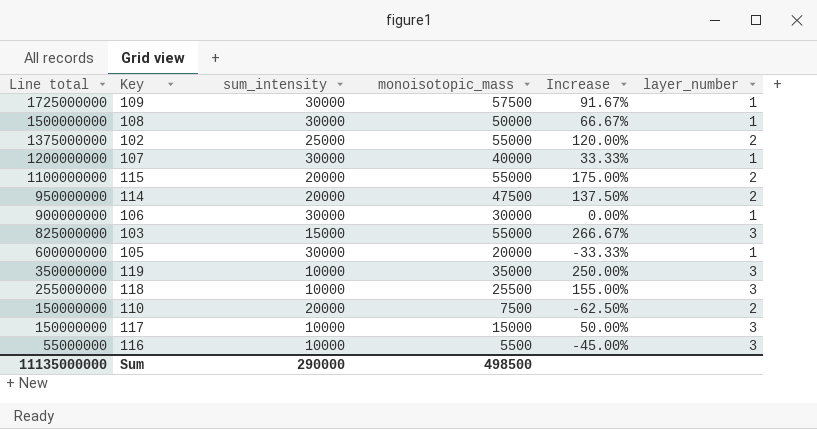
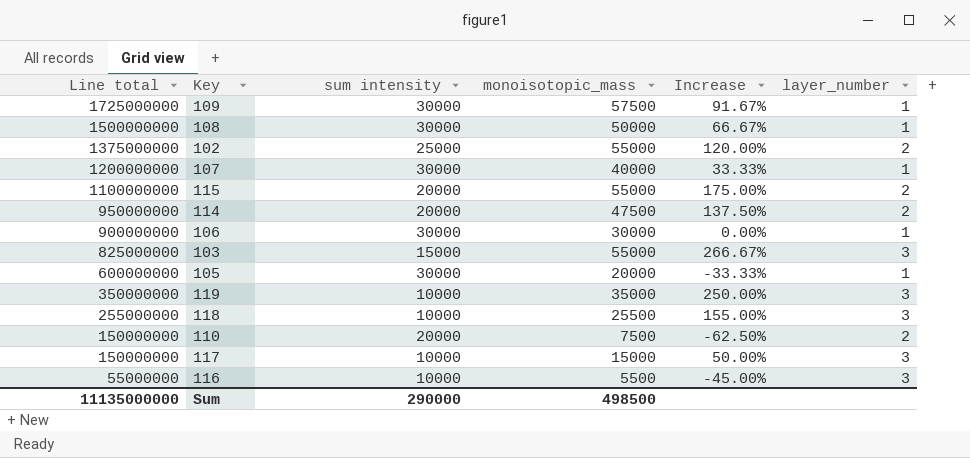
column name: sum_intensity -> sum intensity

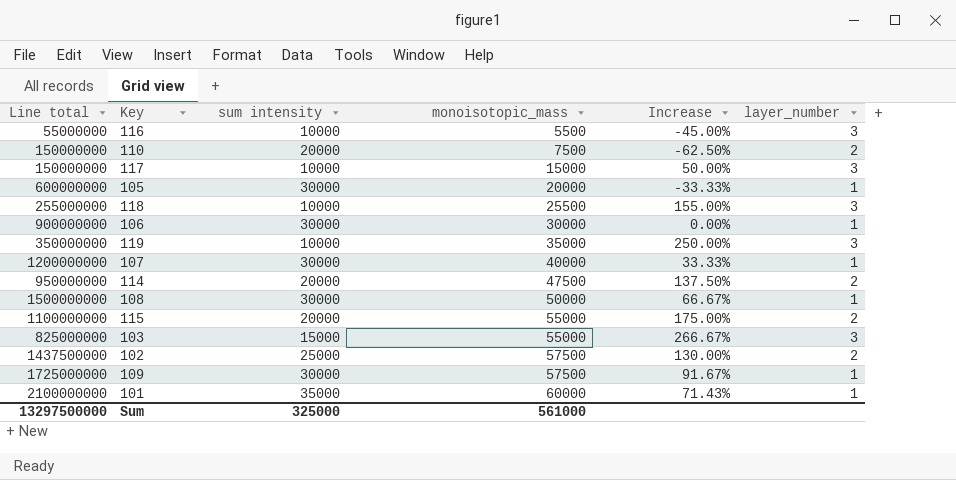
row order: Line total descending -> monoisotopic_mass ascending
102 | Line total: 1375000000 -> 1437500000
102 | monoisotopic_mass: 55000 -> 57500
102 | Increase: 120.00% -> 130.00%
row 101: none -> 2100000000 | 35000 | 60000 | 71.43% | 1
Sum | Line total: 11135000000 -> 13297500000
Sum | sum intensity: 290000 -> 325000
Sum | monoisotopic_mass: 498500 -> 561000

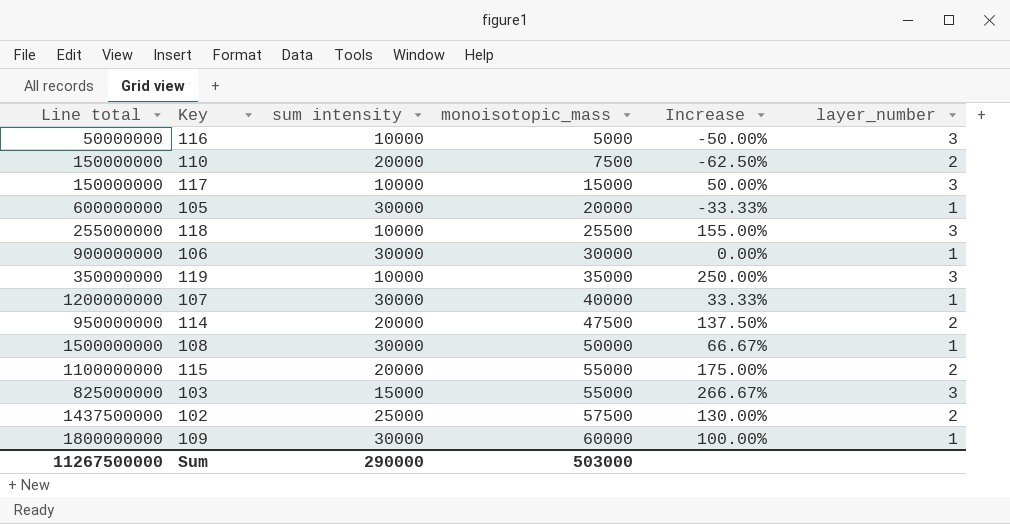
row 101: 2100000000 | 35000 | 60000 | 71.43% | 1 -> none
116 | Line total: 55000000 -> 50000000
116 | monoisotopic_mass: 5500 -> 5000
116 | Increase: -45.00% -> -50.00%
109 | Line total: 1725000000 -> 1800000000
109 | monoisotopic_mass: 57500 -> 60000
109 | Increase: 91.67% -> 100.00%
Sum | Line total: 13297500000 -> 11267500000
Sum | sum intensity: 325000 -> 290000
Sum | monoisotopic_mass: 561000 -> 503000

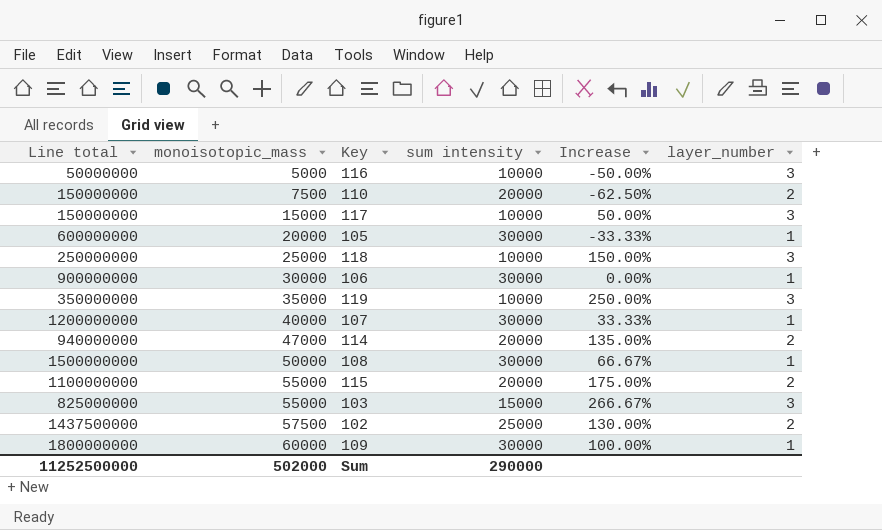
column monoisotopic_mass | position: 4 -> 2
118 | Line total: 255000000 -> 250000000
118 | monoisotopic_mass: 25500 -> 25000
118 | Increase: 155.00% -> 150.00%
114 | Line total: 950000000 -> 940000000
114 | monoisotopic_mass: 47500 -> 47000
114 | Increase: 137.50% -> 135.00%
Sum | Line total: 11267500000 -> 11252500000
Sum | monoisotopic_mass: 503000 -> 502000

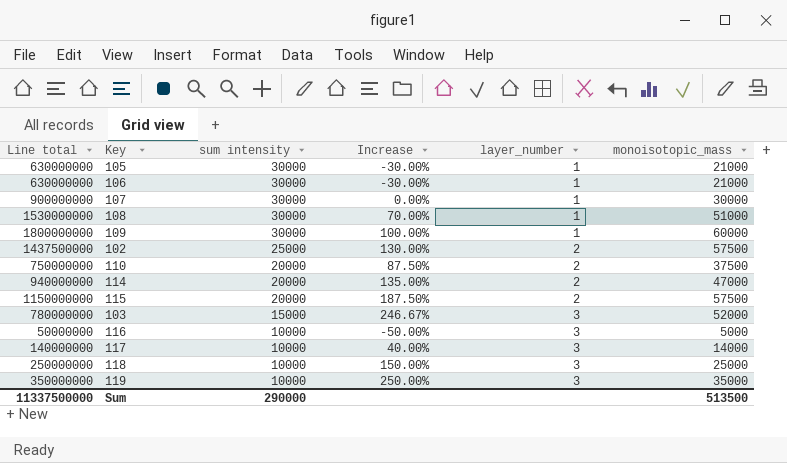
row order: monoisotopic_mass ascending -> sum intensity descending
column monoisotopic_mass | position: 2 -> 6
105 | Line total: 600000000 -> 630000000
105 | Increase: -33.33% -> -30.00%
105 | monoisotopic_mass: 20000 -> 21000
106 | Line total: 900000000 -> 630000000
106 | Increase: 0.00% -> -30.00%
106 | monoisotopic_mass: 30000 -> 21000
107 | Line total: 1200000000 -> 900000000
107 | Increase: 33.33% -> 0.00%
107 | monoisotopic_mass: 40000 -> 30000
108 | Line total: 1500000000 -> 1530000000
108 | Increase: 66.67% -> 70.00%
108 | monoisotopic_mass: 50000 -> 51000
110 | Line total: 150000000 -> 750000000
110 | Increase: -62.50% -> 87.50%
110 | monoisotopic_mass: 7500 -> 37500
115 | Line total: 1100000000 -> 1150000000
115 | Increase: 175.00% -> 187.50%
115 | monoisotopic_mass: 55000 -> 57500
103 | Line total: 825000000 -> 780000000
103 | Increase: 266.67% -> 246.67%
103 | monoisotopic_mass: 55000 -> 52000
117 | Line total: 150000000 -> 140000000
117 | Increase: 50.00% -> 40.00%
117 | monoisotopic_mass: 15000 -> 14000
Sum | Line total: 11252500000 -> 11337500000
Sum | monoisotopic_mass: 502000 -> 513500

